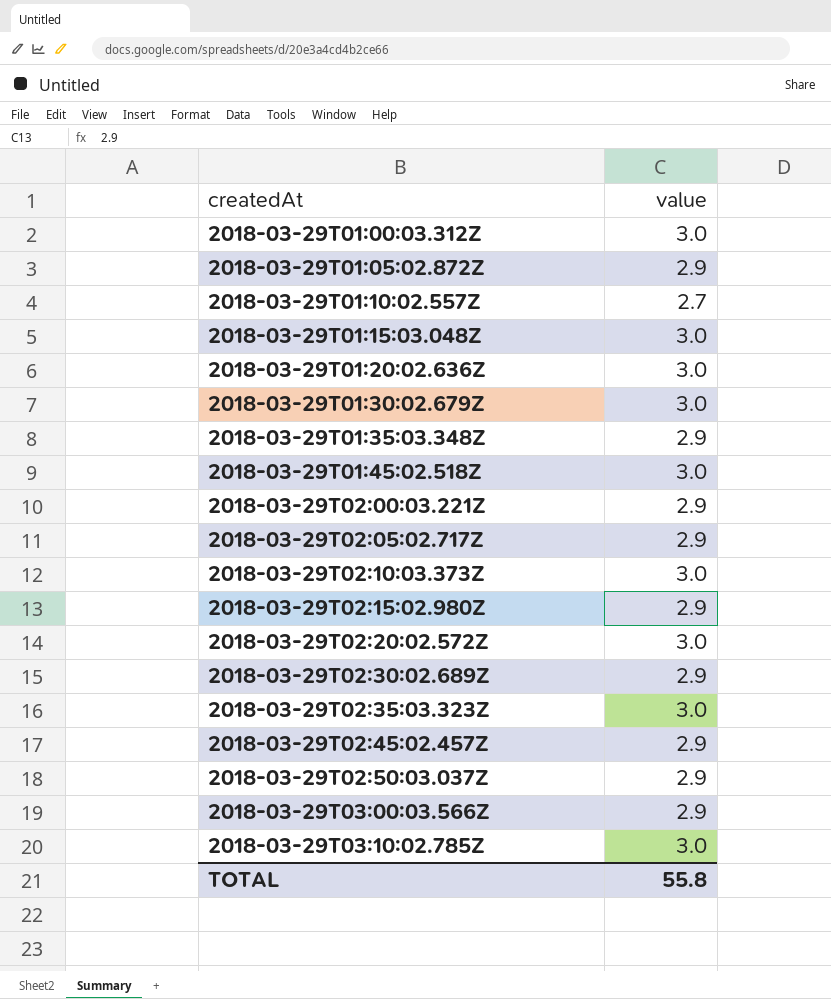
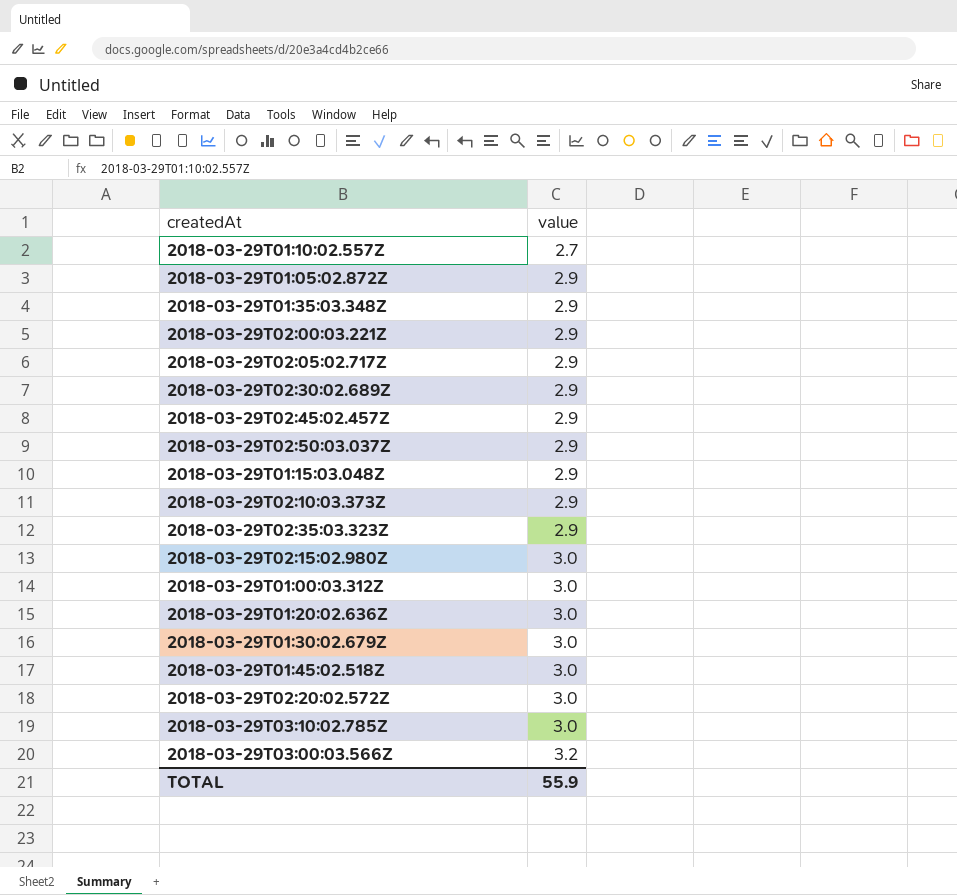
row order: createdAt ascending -> value ascending
2018-03-29T01:15:03.048Z | value: 3.0 -> 2.9
2018-03-29T02:10:03.373Z | value: 3.0 -> 2.9
2018-03-29T02:35:03.323Z | value: 3.0 -> 2.9
2018-03-29T02:15:02.980Z | value: 2.9 -> 3.0
2018-03-29T03:00:03.566Z | value: 2.9 -> 3.2
TOTAL | value: 55.8 -> 55.9

